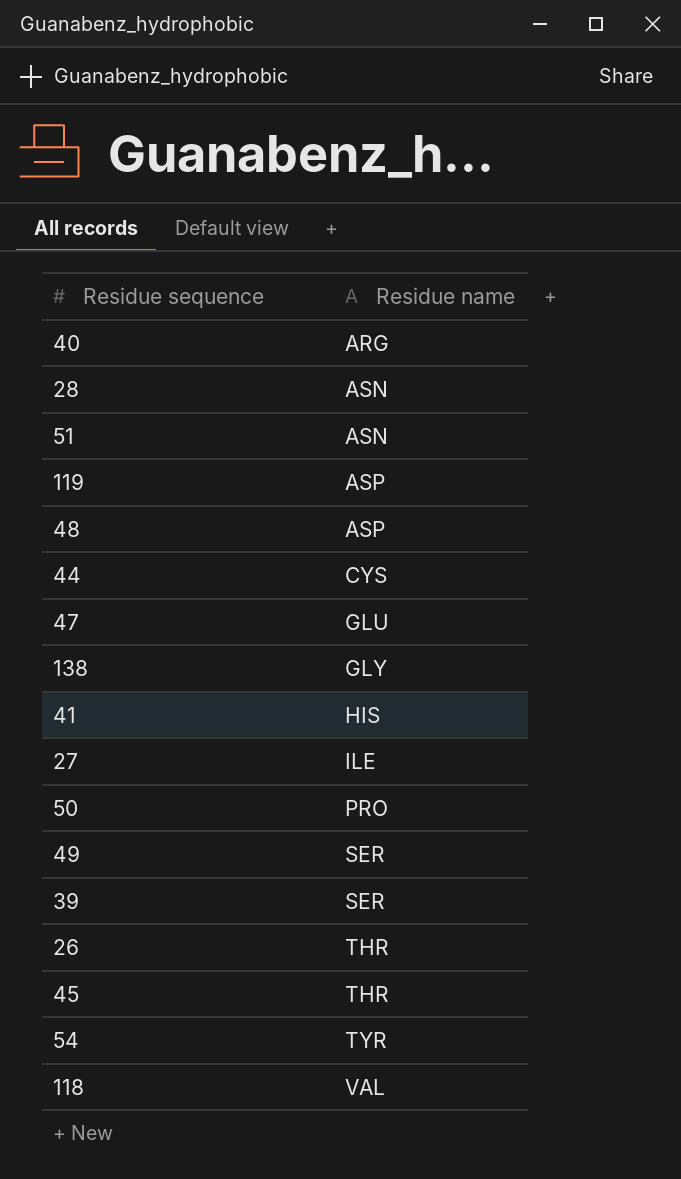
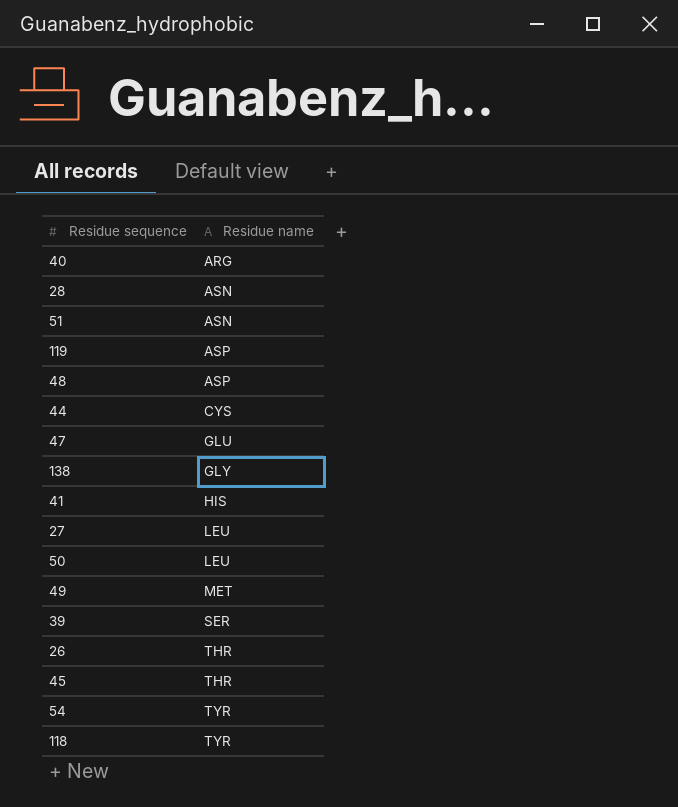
27 | Residue name: ILE -> LEU
50 | Residue name: PRO -> LEU
49 | Residue name: SER -> MET
118 | Residue name: VAL -> TYR

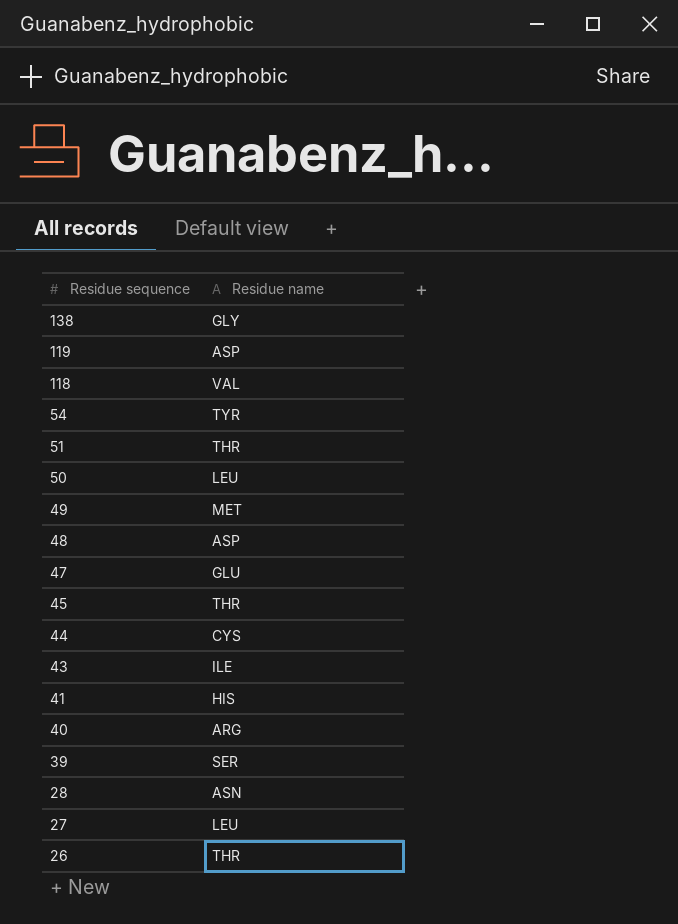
row order: Residue name ascending -> Residue sequence descending
118 | Residue name: TYR -> VAL
51 | Residue name: ASN -> THR
row 43: none -> ILE

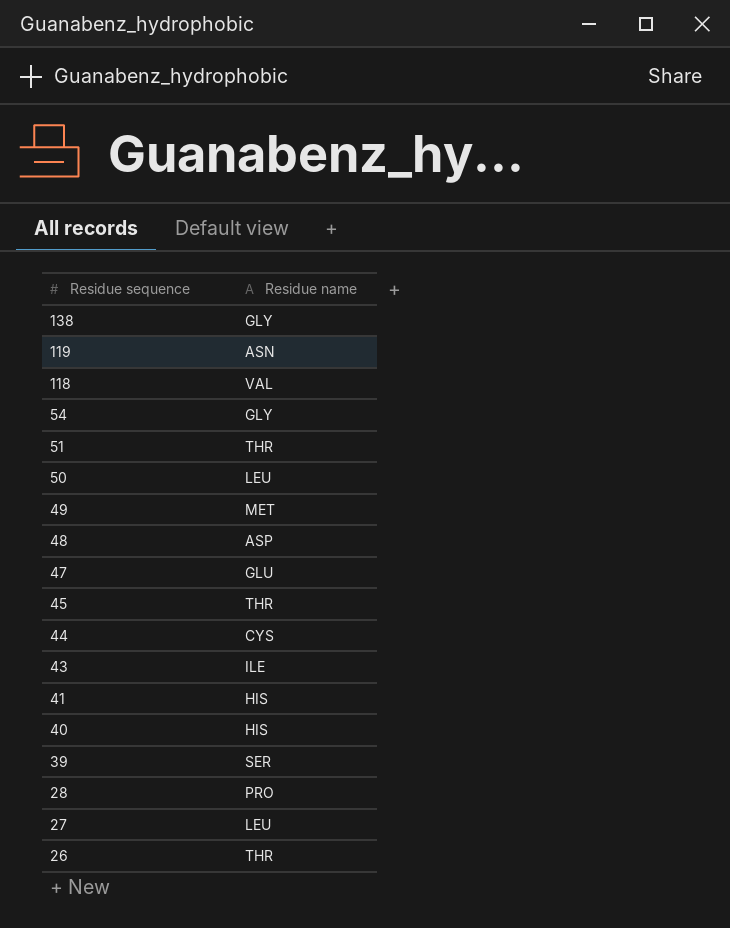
119 | Residue name: ASP -> ASN
54 | Residue name: TYR -> GLY
40 | Residue name: ARG -> HIS
28 | Residue name: ASN -> PRO

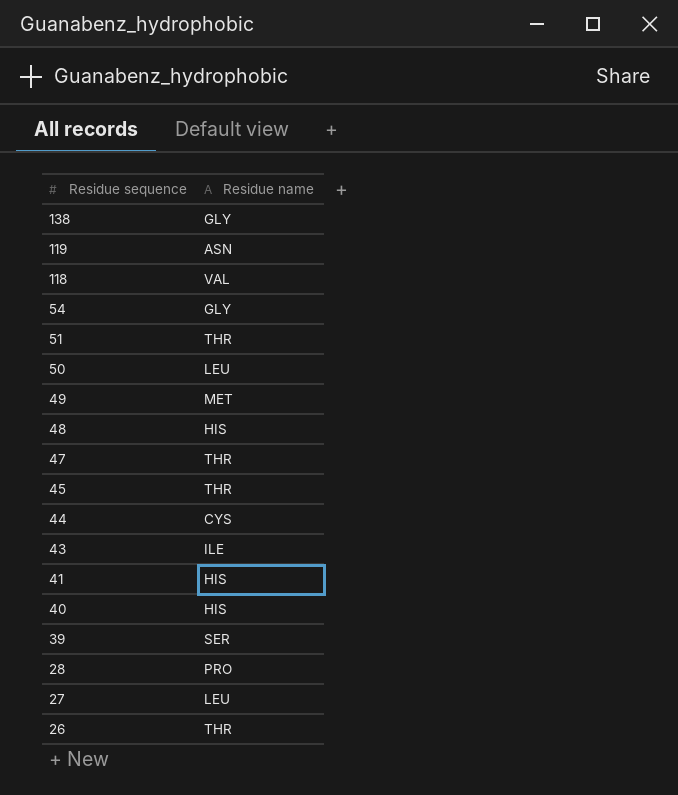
48 | Residue name: ASP -> HIS
47 | Residue name: GLU -> THR

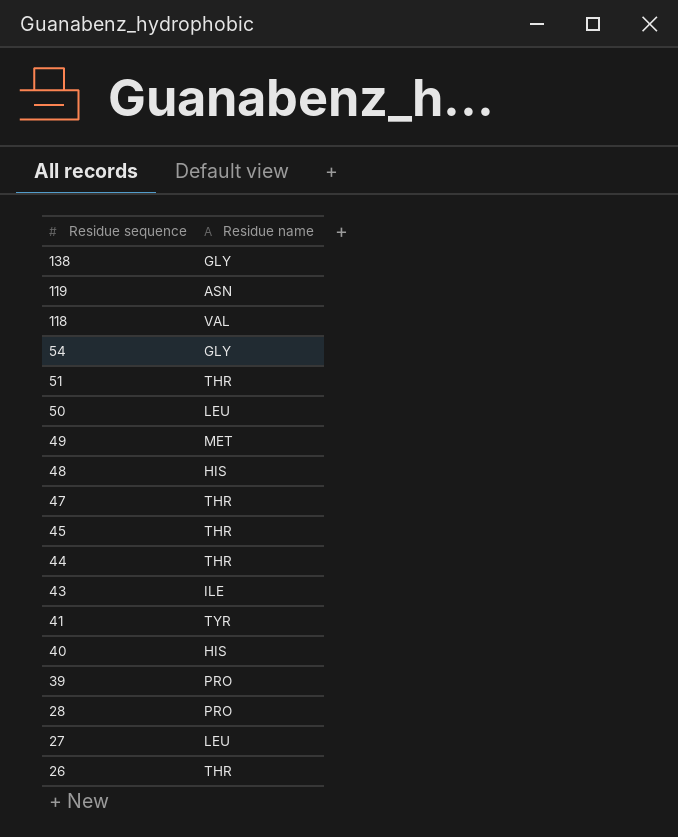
44 | Residue name: CYS -> THR
41 | Residue name: HIS -> TYR
39 | Residue name: SER -> PRO

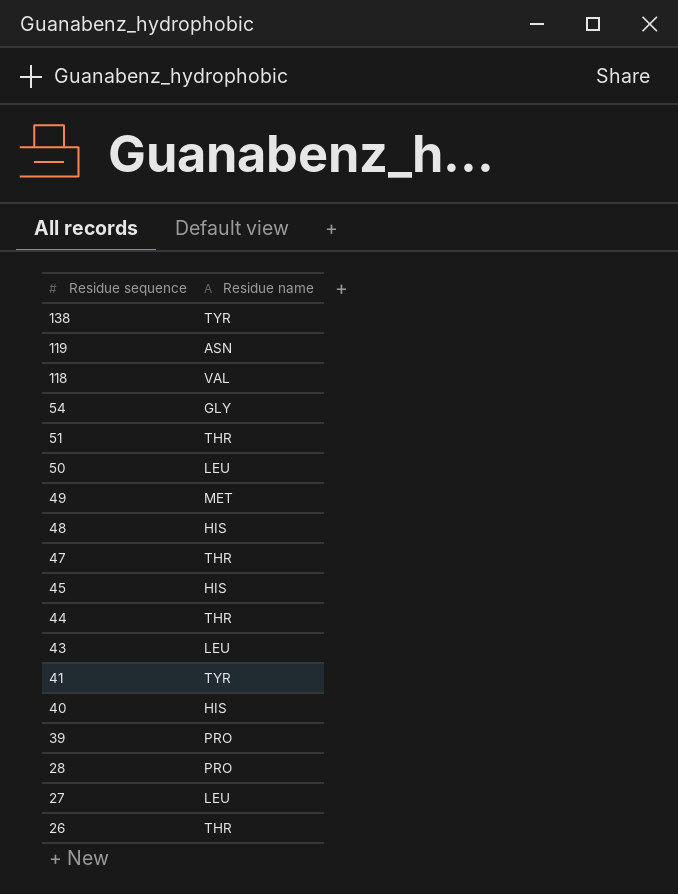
138 | Residue name: GLY -> TYR
45 | Residue name: THR -> HIS
43 | Residue name: ILE -> LEU

